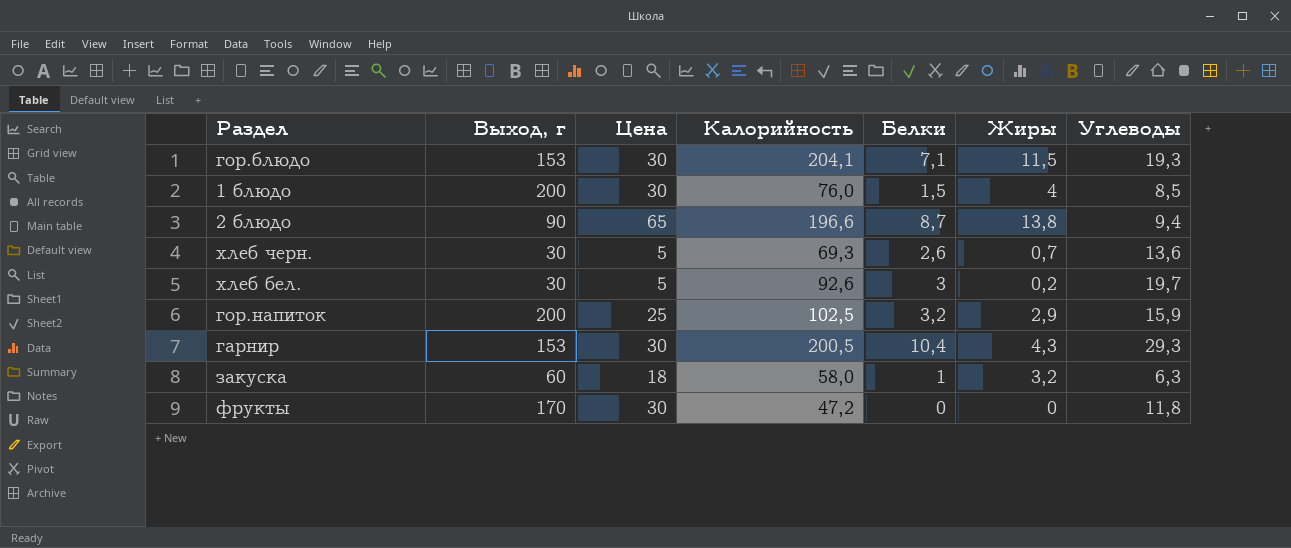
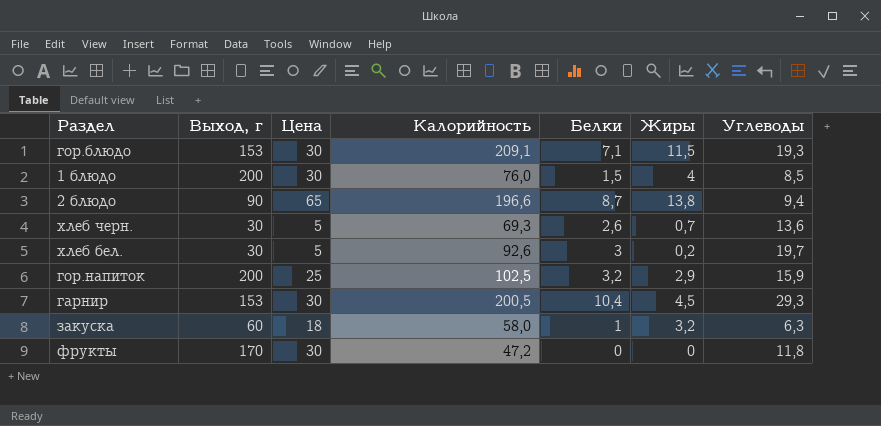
гор.блюдо | Калорийность: 204,1 -> 209,1
гарнир | Жиры: 4,3 -> 4,5

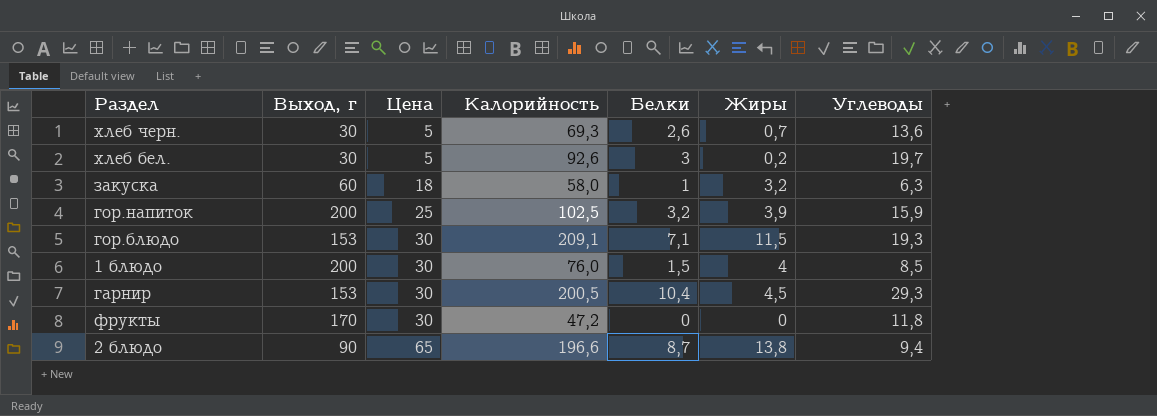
row order: none -> Цена ascending
гор.напиток | Жиры: 2,9 -> 3,9

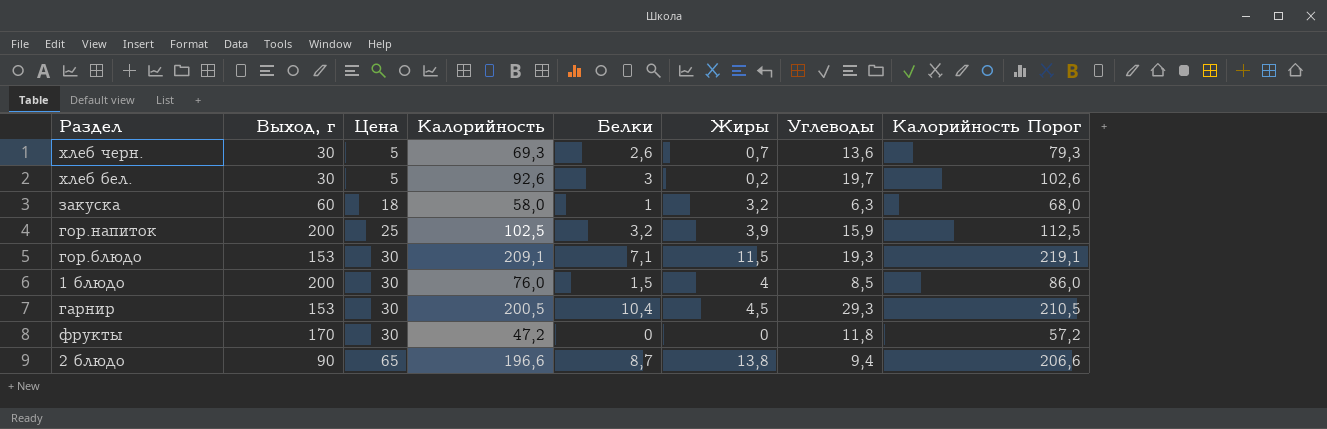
column Калорийность Порог | formula: none -> [Калорийность] + 10

